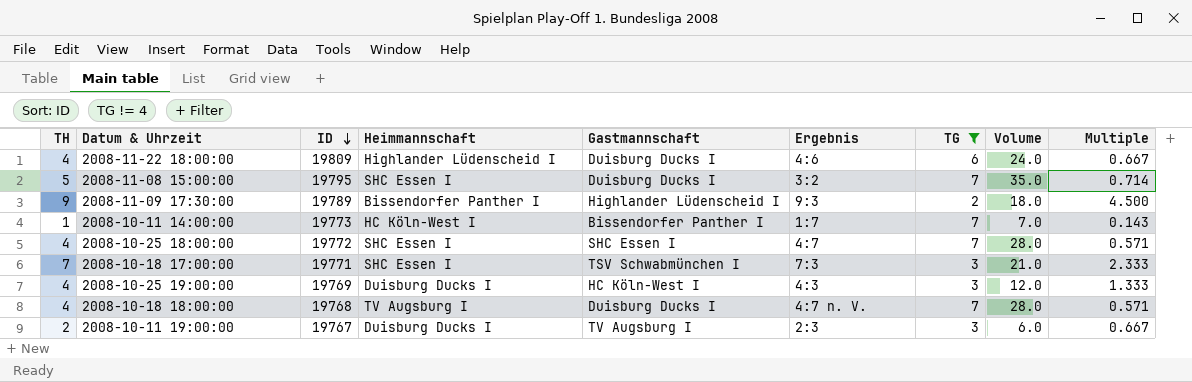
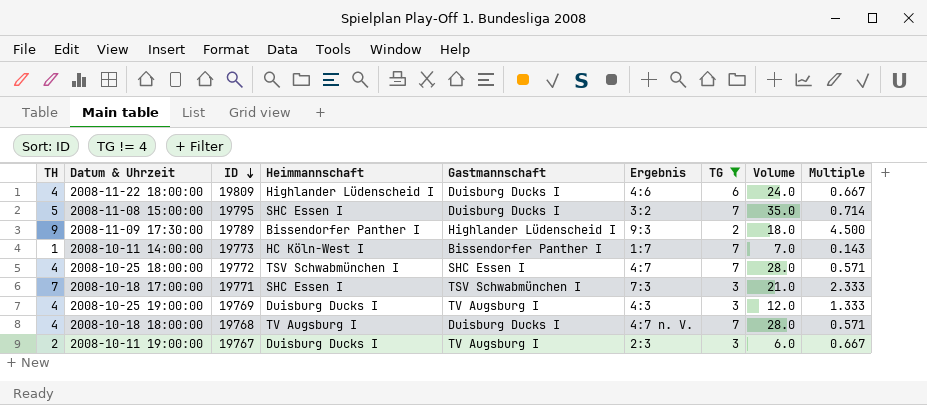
2008-10-25 18:00:00 | Heimmannschaft: SHC Essen I -> TSV Schwabmünchen I
2008-10-25 19:00:00 | Gastmannschaft: HC Köln-West I -> TV Augsburg I

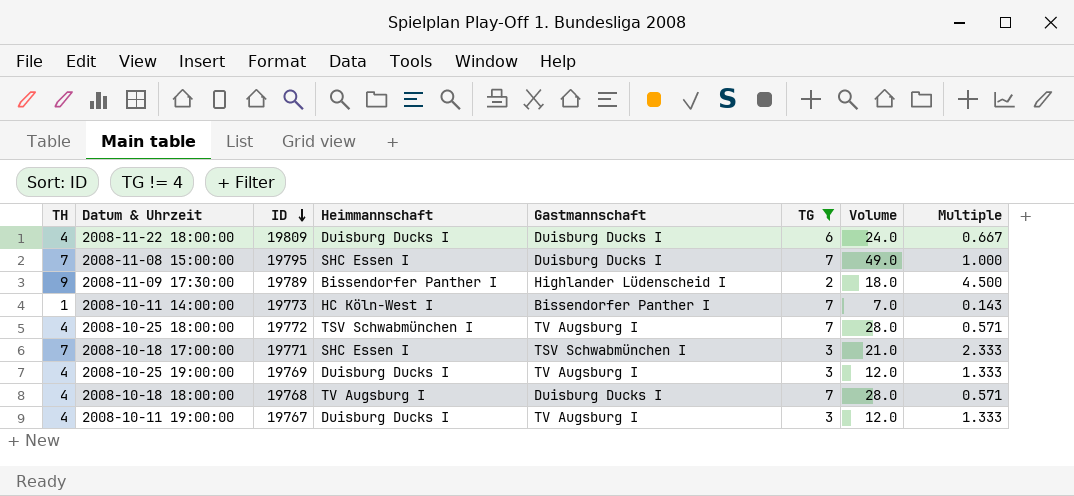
column Ergebnis | position: 6 -> none
2008-11-22 18:00:00 | Heimmannschaft: Highlander Lüdenscheid I -> Duisburg Ducks I
2008-11-08 15:00:00 | TH: 5 -> 7
2008-11-08 15:00:00 | Volume: 35.0 -> 49.0
2008-11-08 15:00:00 | Multiple: 0.714 -> 1.000
2008-10-25 18:00:00 | Gastmannschaft: SHC Essen I -> TV Augsburg I
2008-10-11 19:00:00 | TH: 2 -> 4
2008-10-11 19:00:00 | Volume: 6.0 -> 12.0
2008-10-11 19:00:00 | Multiple: 0.667 -> 1.333

